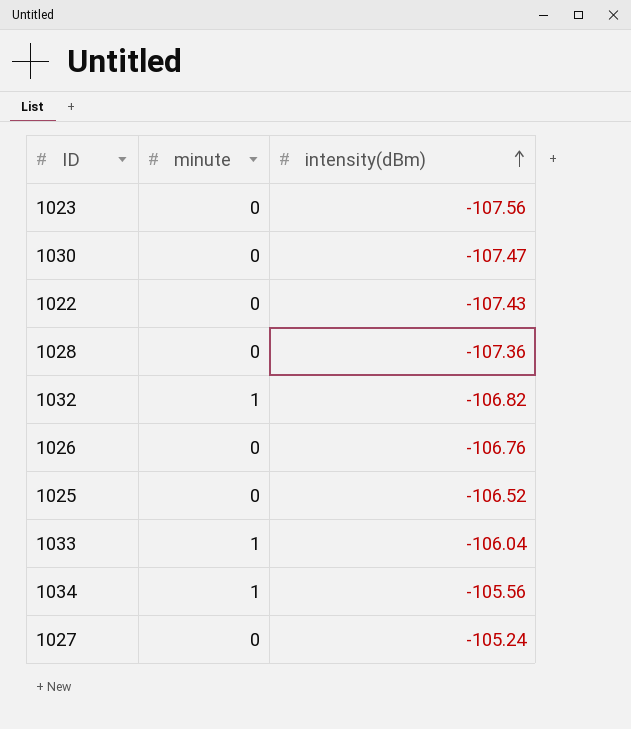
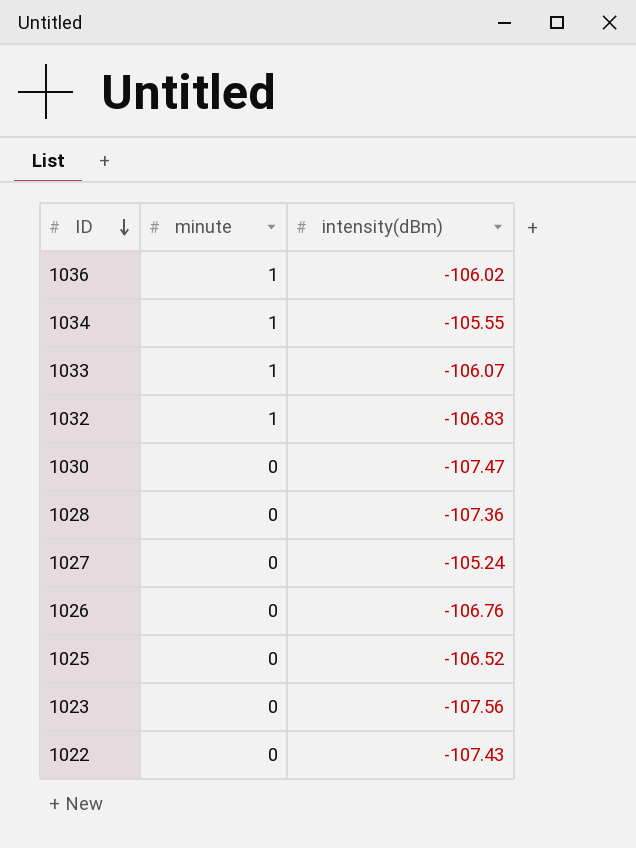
row order: intensity(dBm) ascending -> ID descending
row 1036: none -> 1 | -106.02
1034 | intensity(dBm): -105.56 -> -105.55
1033 | intensity(dBm): -106.04 -> -106.07
1032 | intensity(dBm): -106.82 -> -106.83

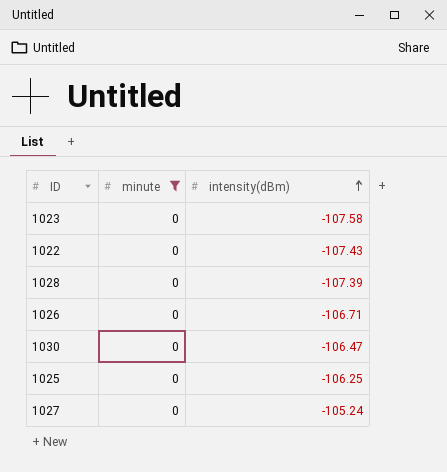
filter: none -> minute = 0
row order: ID descending -> intensity(dBm) ascending
1023 | intensity(dBm): -107.56 -> -107.58
1028 | intensity(dBm): -107.36 -> -107.39
1026 | intensity(dBm): -106.76 -> -106.71
1030 | intensity(dBm): -107.47 -> -106.47
1025 | intensity(dBm): -106.52 -> -106.25

